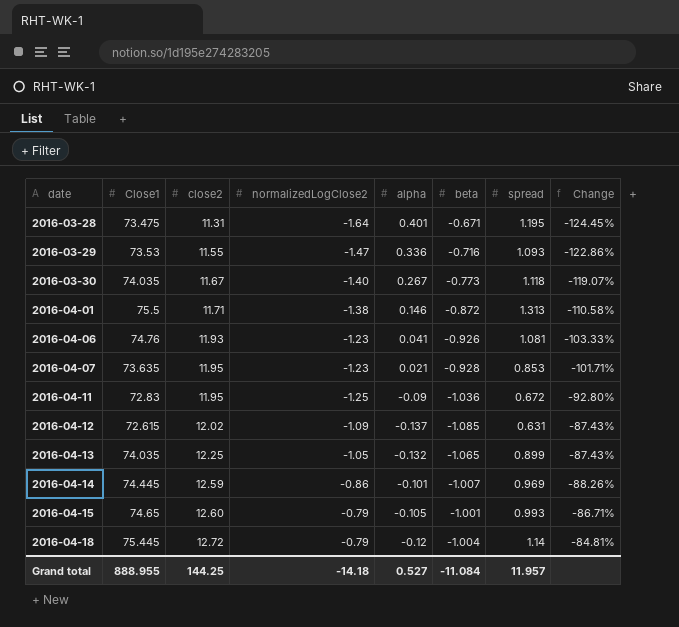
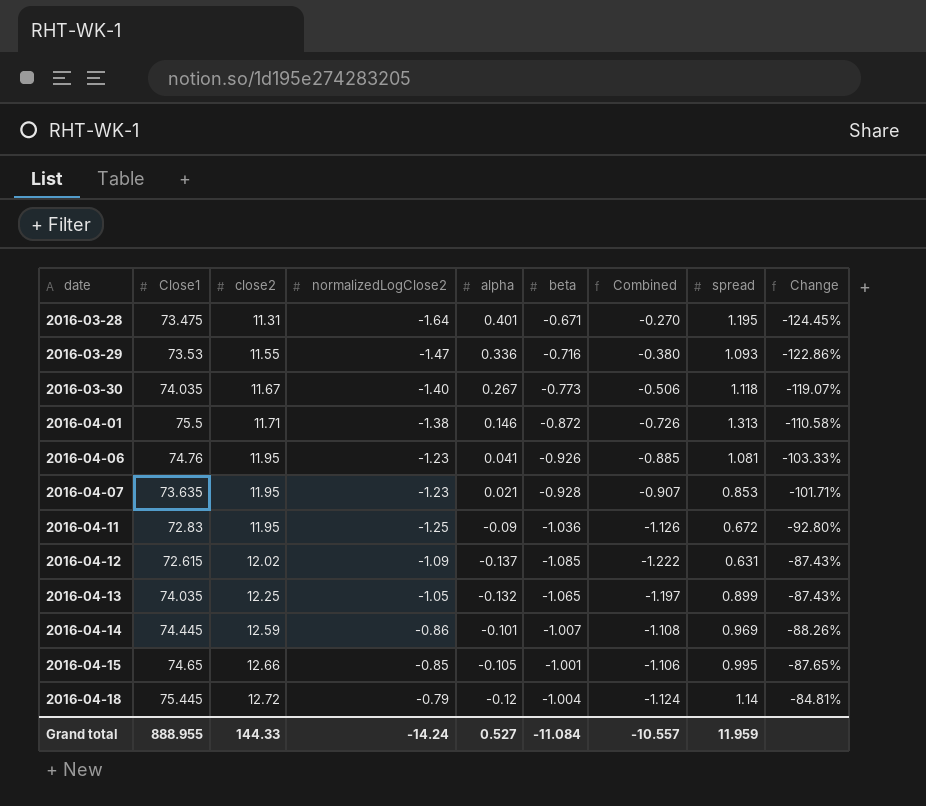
column Combined | formula: none -> [alpha] + [beta]
2016-04-06 | close2: 11.93 -> 11.95
2016-04-15 | close2: 12.60 -> 12.66
2016-04-15 | normalizedLogClose2: -0.79 -> -0.85
2016-04-15 | spread: 0.993 -> 0.995
2016-04-15 | Change: -86.71% -> -87.65%
Grand total | close2: 144.25 -> 144.33
Grand total | normalizedLogClose2: -14.18 -> -14.24
Grand total | spread: 11.957 -> 11.959

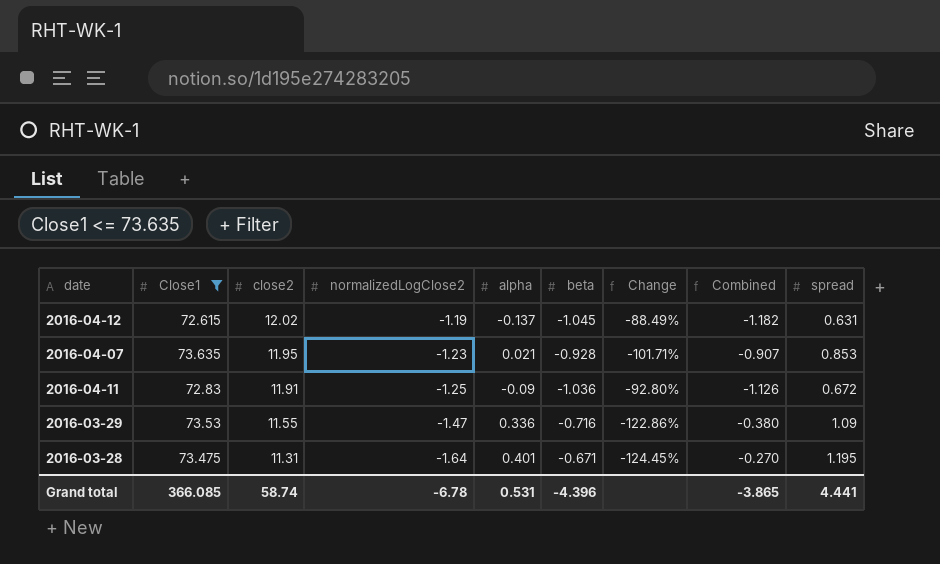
filter: none -> Close1 <= 73.635
row order: date ascending -> close2 descending
column Change | position: 9 -> 7
2016-04-12 | normalizedLogClose2: -1.09 -> -1.19
2016-04-12 | beta: -1.085 -> -1.045
2016-04-12 | Change: -87.43% -> -88.49%
2016-04-12 | Combined: -1.222 -> -1.182
2016-04-11 | close2: 11.95 -> 11.91
2016-03-29 | spread: 1.093 -> 1.09
Grand total | Close1: 888.955 -> 366.085
Grand total | close2: 144.33 -> 58.74
Grand total | normalizedLogClose2: -14.24 -> -6.78
Grand total | alpha: 0.527 -> 0.531
Grand total | beta: -11.084 -> -4.396
Grand total | Combined: -10.557 -> -3.865
Grand total | spread: 11.959 -> 4.441

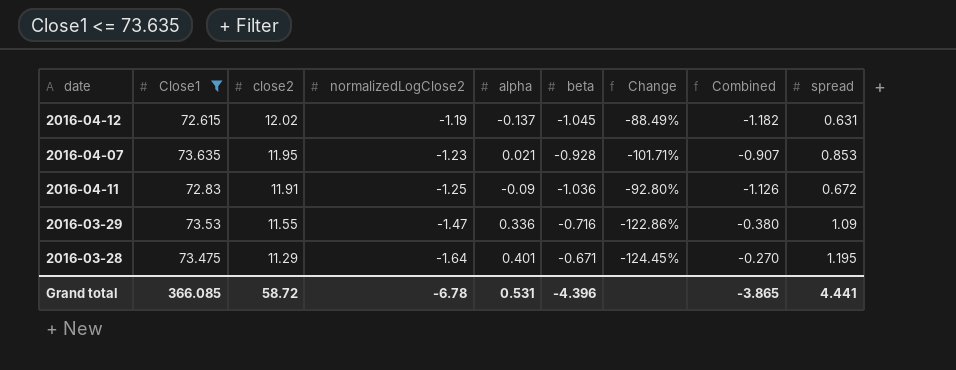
2016-03-28 | close2: 11.31 -> 11.29
Grand total | close2: 58.74 -> 58.72

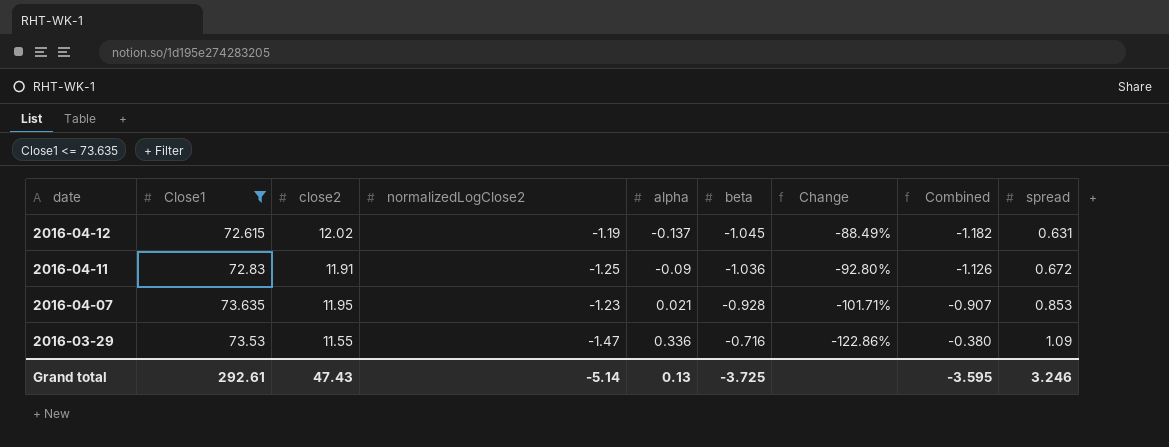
row order: close2 descending -> date descending
row 2016-03-28: 73.475 | 11.29 | -1.64 | 0.401 | -0.671 | -124.45% | -0.270 | 1.195 -> none
Grand total | Close1: 366.085 -> 292.61
Grand total | close2: 58.72 -> 47.43
Grand total | normalizedLogClose2: -6.78 -> -5.14
Grand total | alpha: 0.531 -> 0.13
Grand total | beta: -4.396 -> -3.725
Grand total | Combined: -3.865 -> -3.595
Grand total | spread: 4.441 -> 3.246

